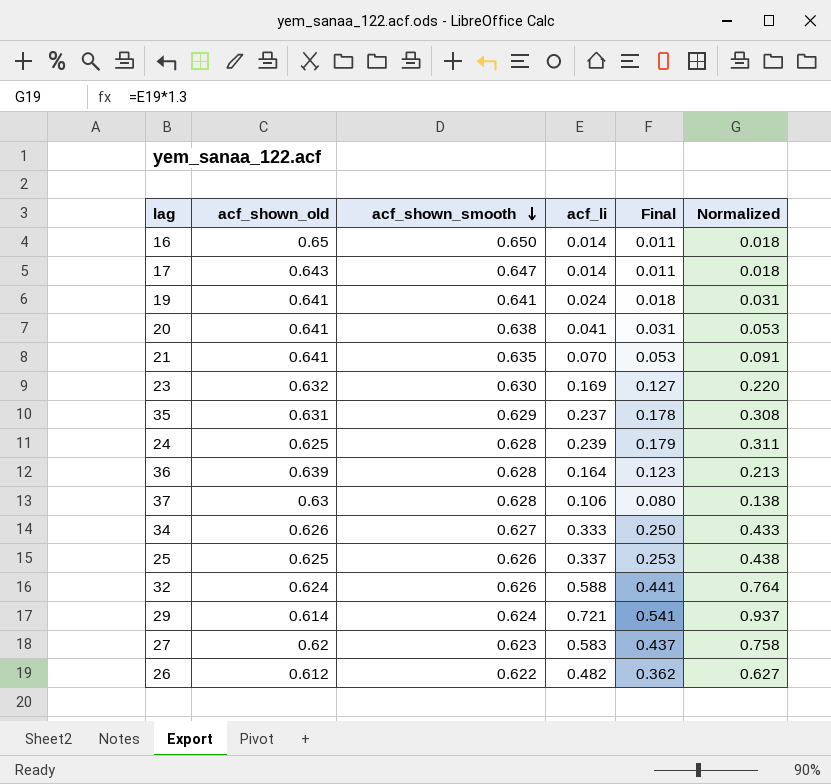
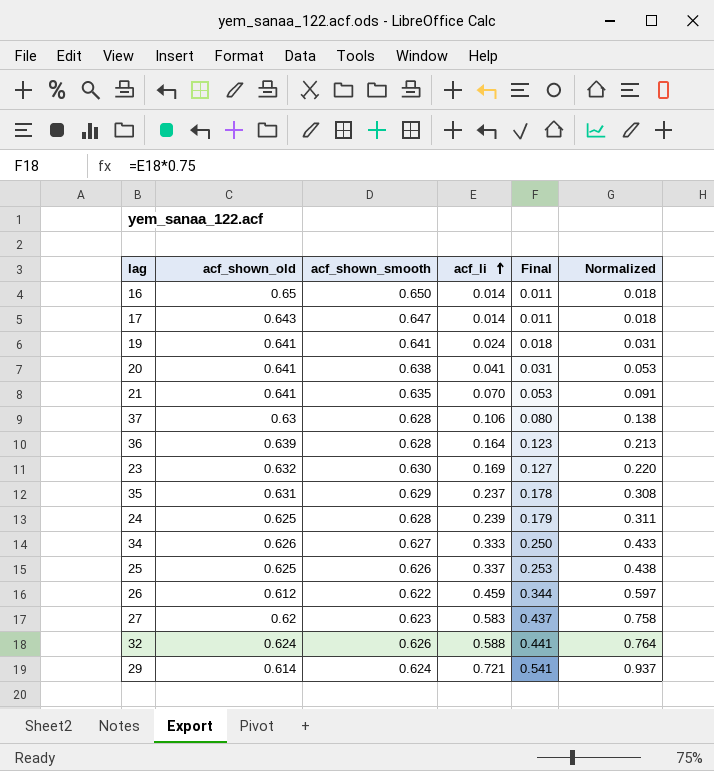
row order: acf_shown_smooth descending -> acf_li ascending
26 | acf_li: 0.482 -> 0.459
26 | Final: 0.362 -> 0.344
26 | Normalized: 0.627 -> 0.597

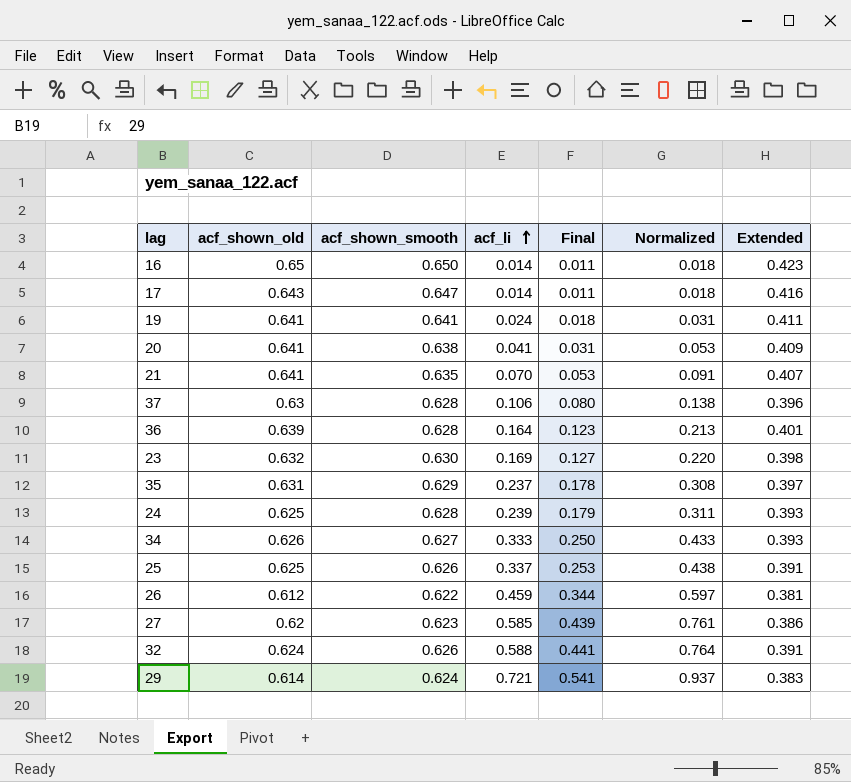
column Extended | formula: none -> [acf_shown_old] * [acf_shown_smooth]
27 | acf_li: 0.583 -> 0.585
27 | Final: 0.437 -> 0.439
27 | Normalized: 0.758 -> 0.761

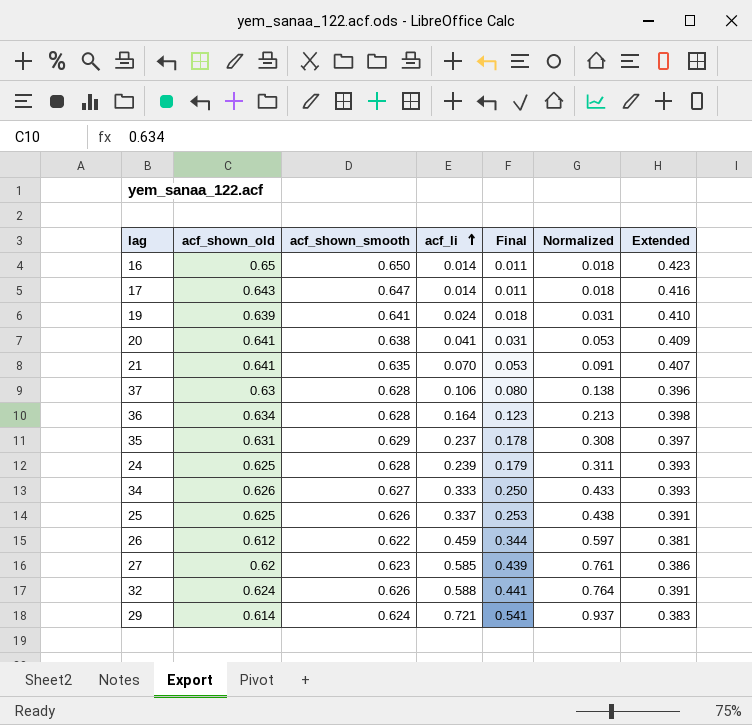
row 23: 0.632 | 0.630 | 0.169 | 0.127 | 0.220 | 0.398 -> none
19 | acf_shown_old: 0.641 -> 0.639
19 | Extended: 0.411 -> 0.410
36 | acf_shown_old: 0.639 -> 0.634
36 | Extended: 0.401 -> 0.398

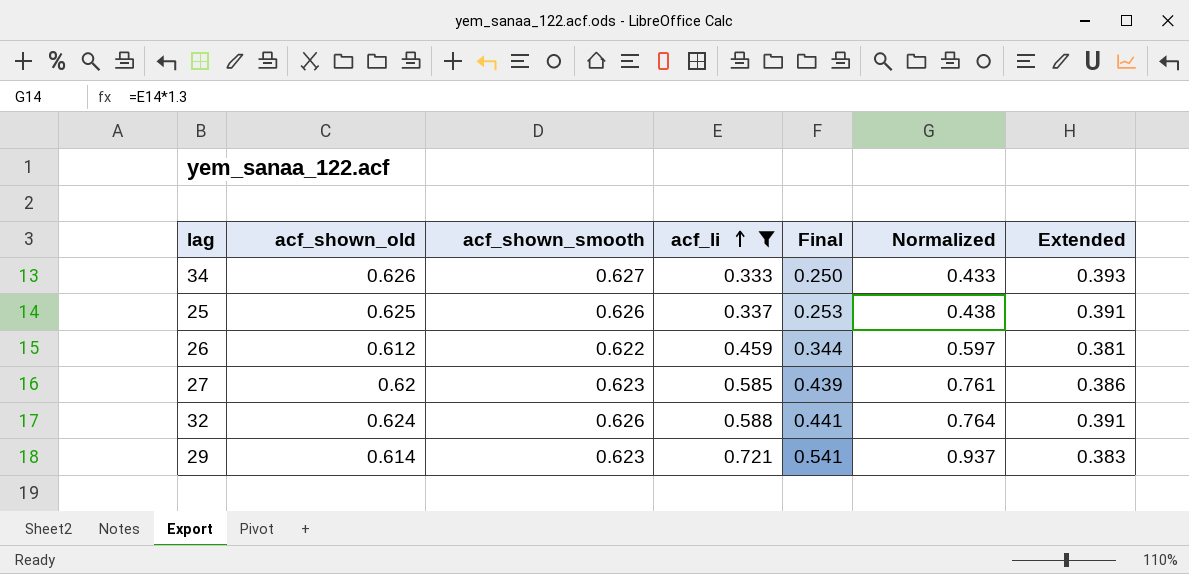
filter: none -> acf_li >= 0.333
29 | acf_shown_smooth: 0.624 -> 0.623

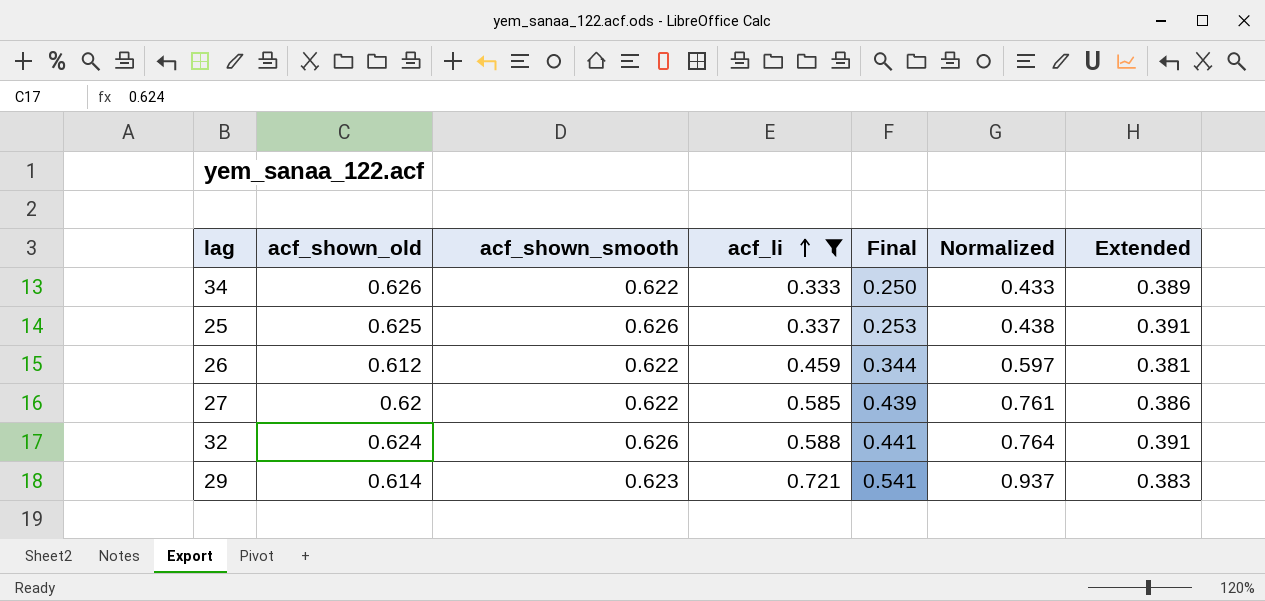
34 | acf_shown_smooth: 0.627 -> 0.622
34 | Extended: 0.393 -> 0.389
27 | acf_shown_smooth: 0.623 -> 0.622

